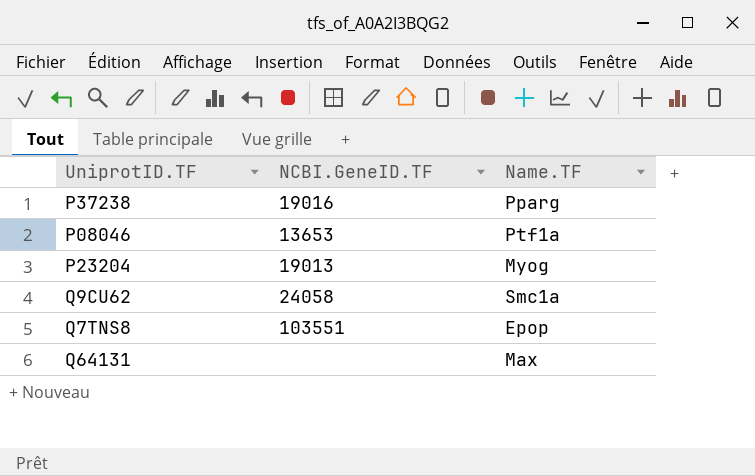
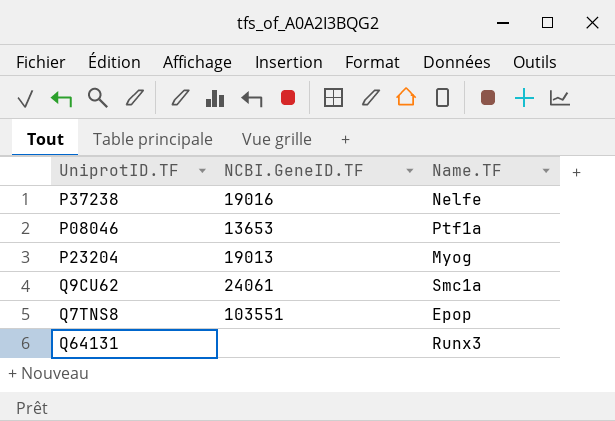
P37238 | Name.TF: Pparg -> Nelfe
Q9CU62 | NCBI.GeneID.TF: 24058 -> 24061
Q64131 | Name.TF: Max -> Runx3

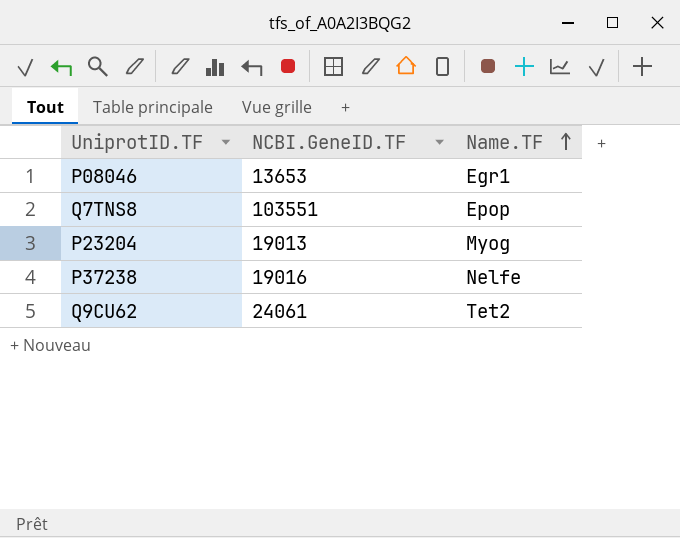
row order: none -> Name.TF ascending
row Q64131: none | Runx3 -> none
P08046 | Name.TF: Ptf1a -> Egr1
Q9CU62 | Name.TF: Smc1a -> Tet2

